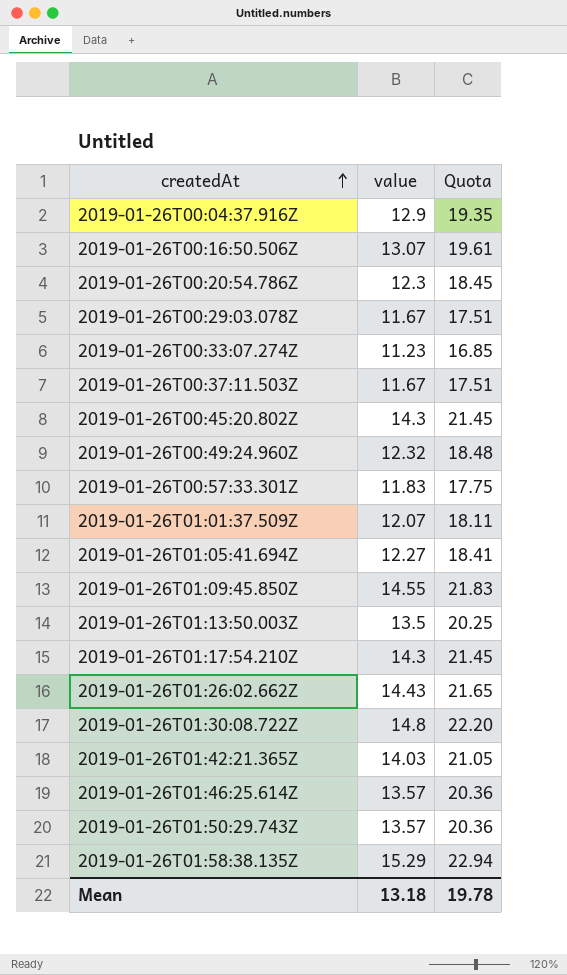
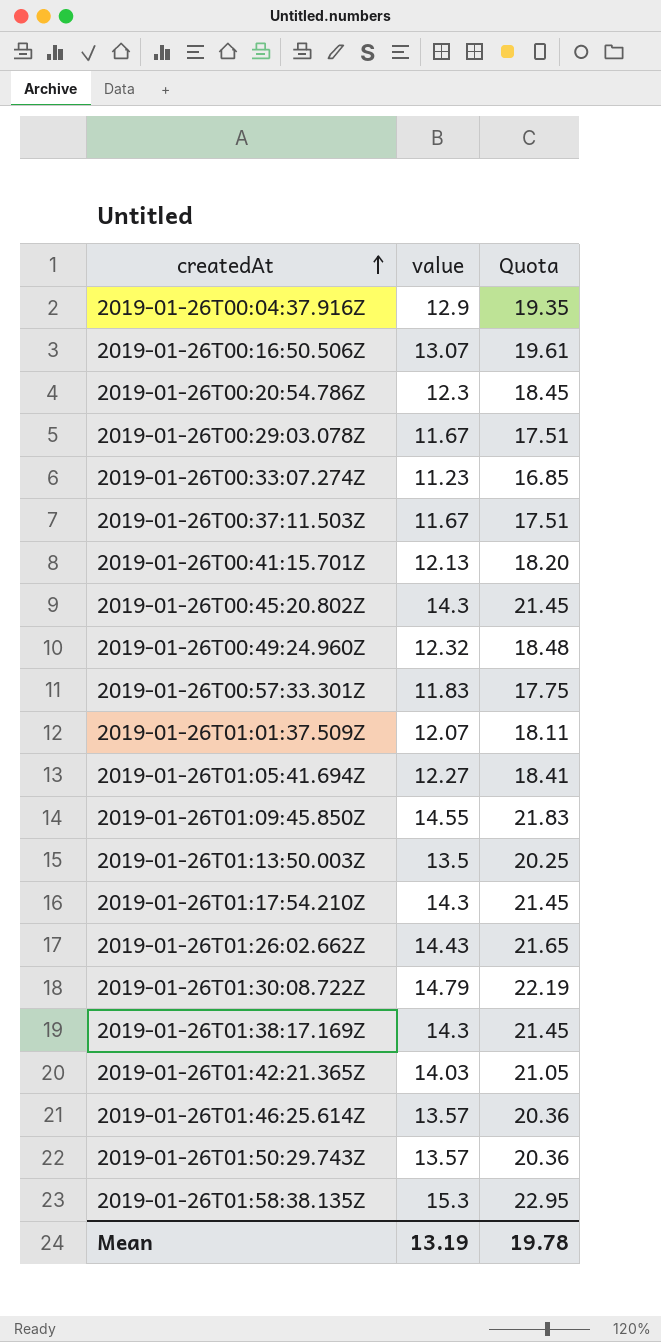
row 2019-01-26T00:41:15.701Z: none -> 12.13 | 18.20
2019-01-26T01:30:08.722Z | value: 14.8 -> 14.79
2019-01-26T01:30:08.722Z | Quota: 22.20 -> 22.19
row 2019-01-26T01:38:17.169Z: none -> 14.3 | 21.45
2019-01-26T01:58:38.135Z | value: 15.29 -> 15.3
2019-01-26T01:58:38.135Z | Quota: 22.94 -> 22.95
Mean | value: 13.18 -> 13.19

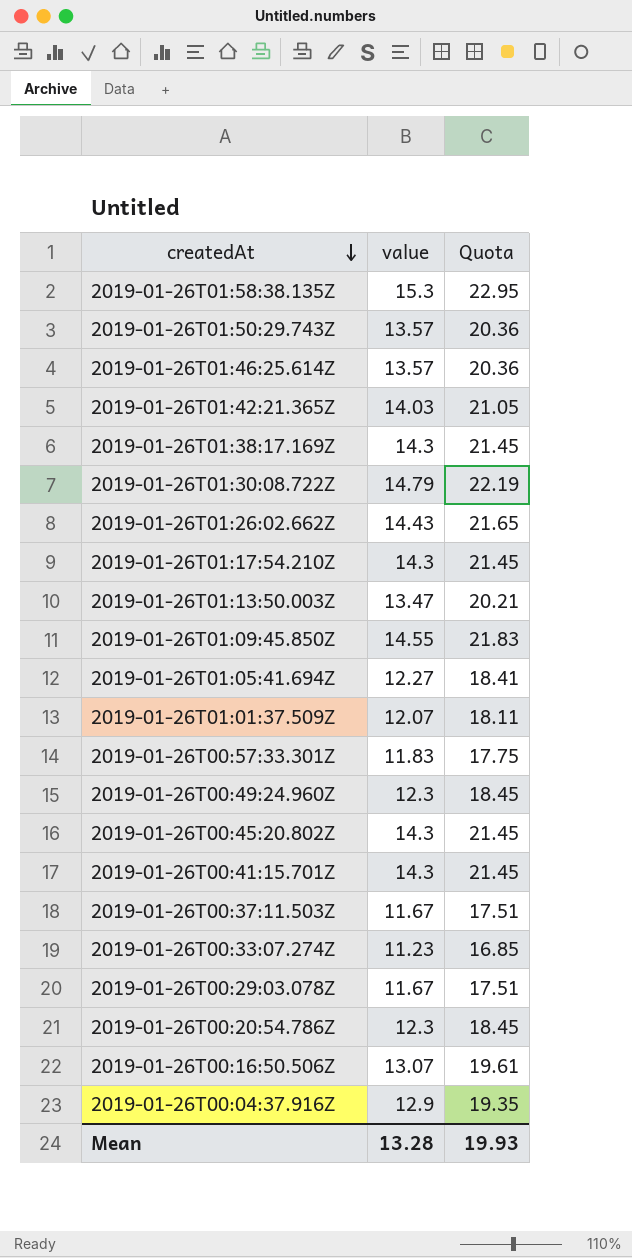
row order: createdAt ascending -> createdAt descending
2019-01-26T01:13:50.003Z | value: 13.5 -> 13.47
2019-01-26T01:13:50.003Z | Quota: 20.25 -> 20.21
2019-01-26T00:49:24.960Z | value: 12.32 -> 12.3
2019-01-26T00:49:24.960Z | Quota: 18.48 -> 18.45
2019-01-26T00:41:15.701Z | value: 12.13 -> 14.3
2019-01-26T00:41:15.701Z | Quota: 18.20 -> 21.45
Mean | value: 13.19 -> 13.28
Mean | Quota: 19.78 -> 19.93

